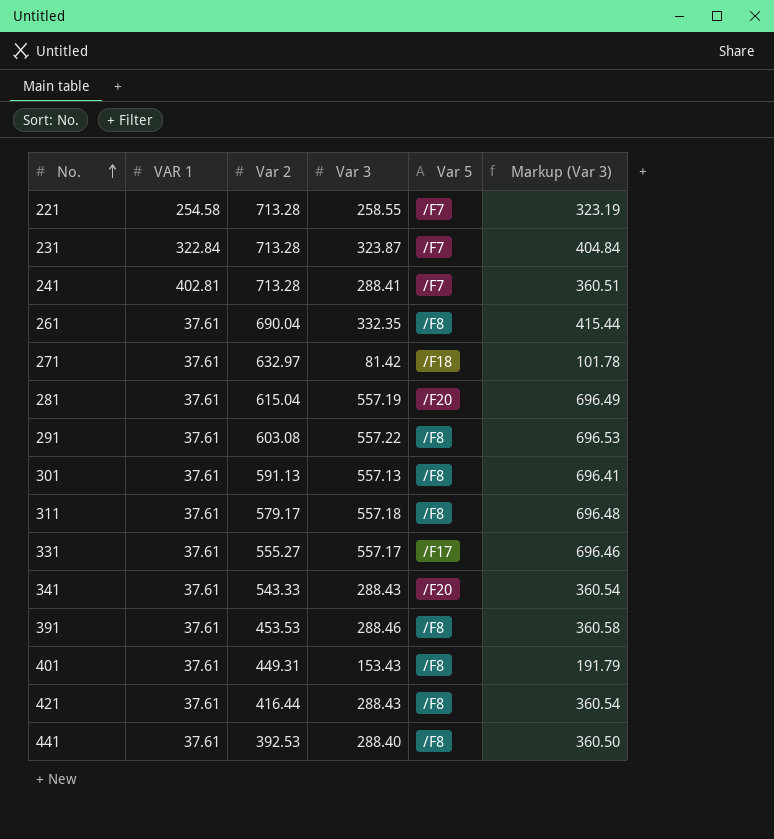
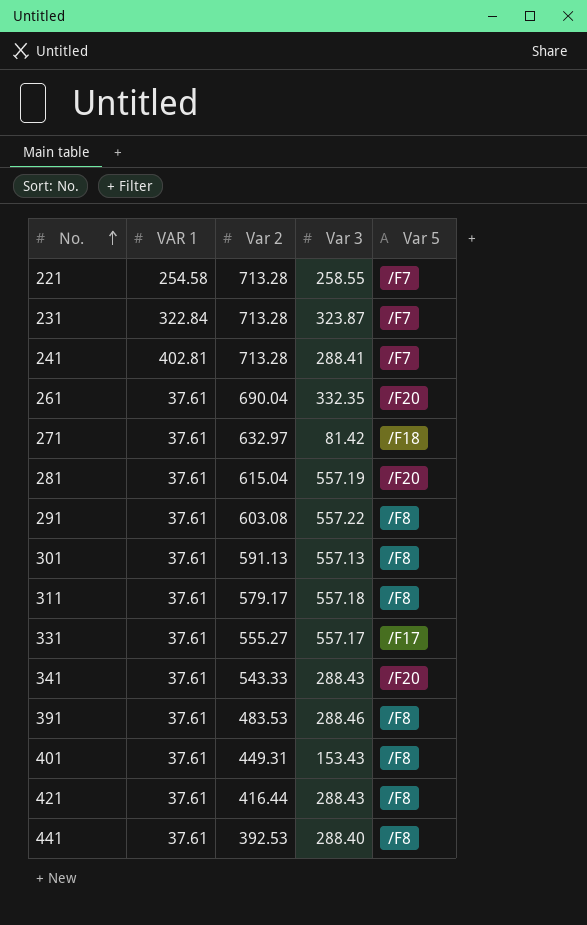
column Markup (Var 3) | formula: [Var 3] * 1.25 -> none
261 | Var 5: /F8 -> /F20
391 | Var 2: 453.53 -> 483.53

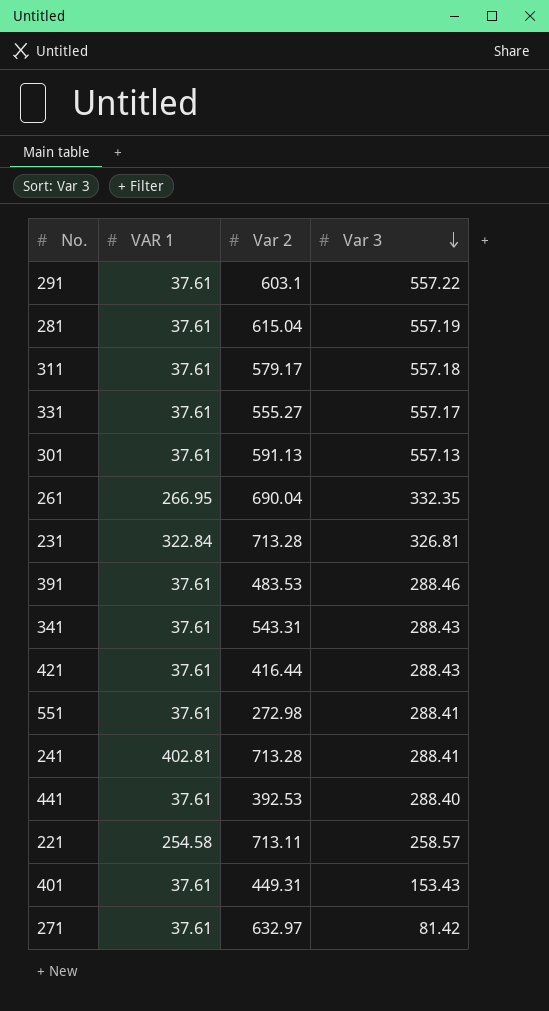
row order: No. ascending -> Var 3 descending
column Var 5 | position: 5 -> none
291 | Var 2: 603.08 -> 603.1
261 | VAR 1: 37.61 -> 266.95
231 | Var 3: 323.87 -> 326.81
341 | Var 2: 543.33 -> 543.31
row 551: none -> 37.61 | 272.98 | 288.41
221 | Var 2: 713.28 -> 713.11
221 | Var 3: 258.55 -> 258.57

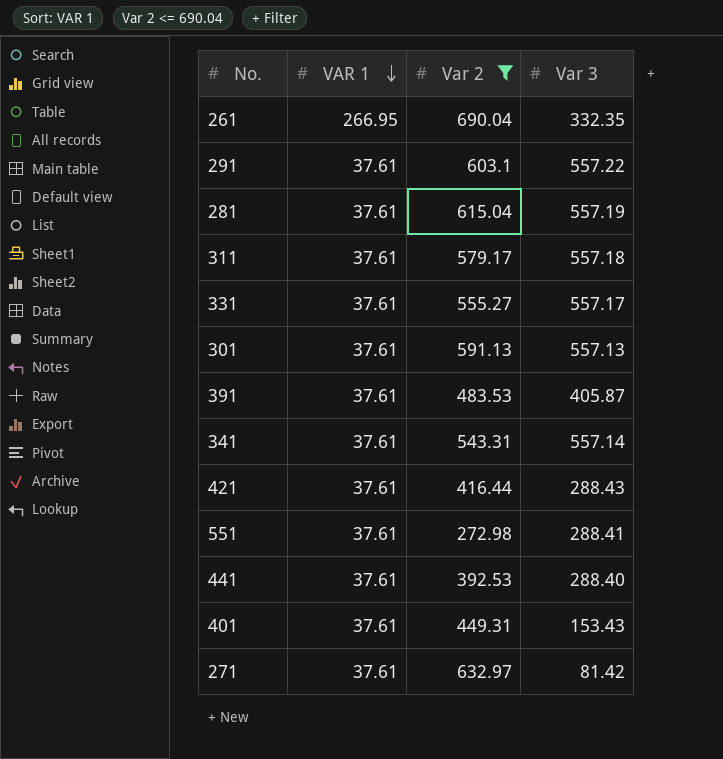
filter: none -> Var 2 <= 690.04
row order: Var 3 descending -> VAR 1 descending
391 | Var 3: 288.46 -> 405.87
341 | Var 3: 288.43 -> 557.14

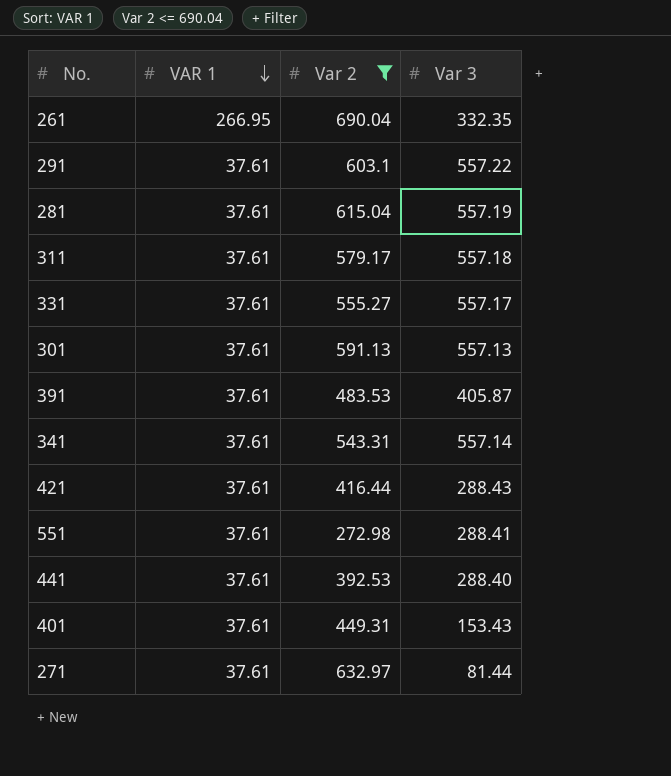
271 | Var 3: 81.42 -> 81.44

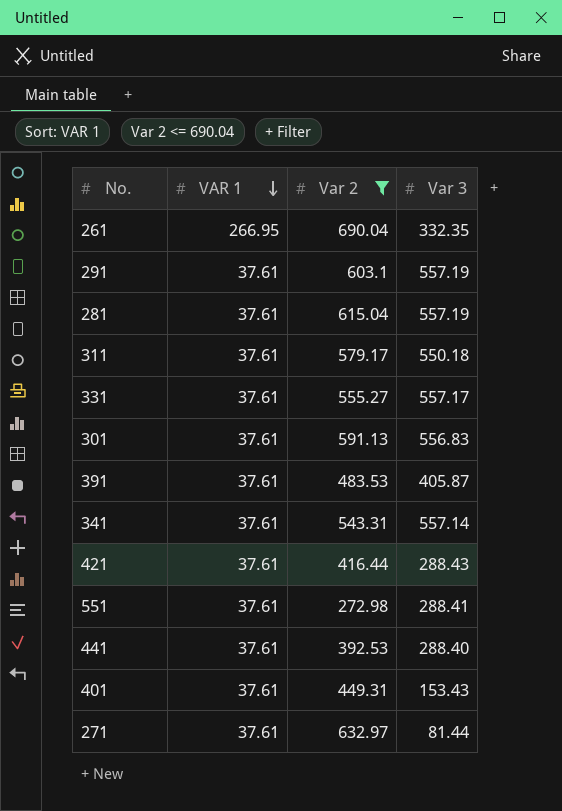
291 | Var 3: 557.22 -> 557.19
311 | Var 3: 557.18 -> 550.18
301 | Var 3: 557.13 -> 556.83

